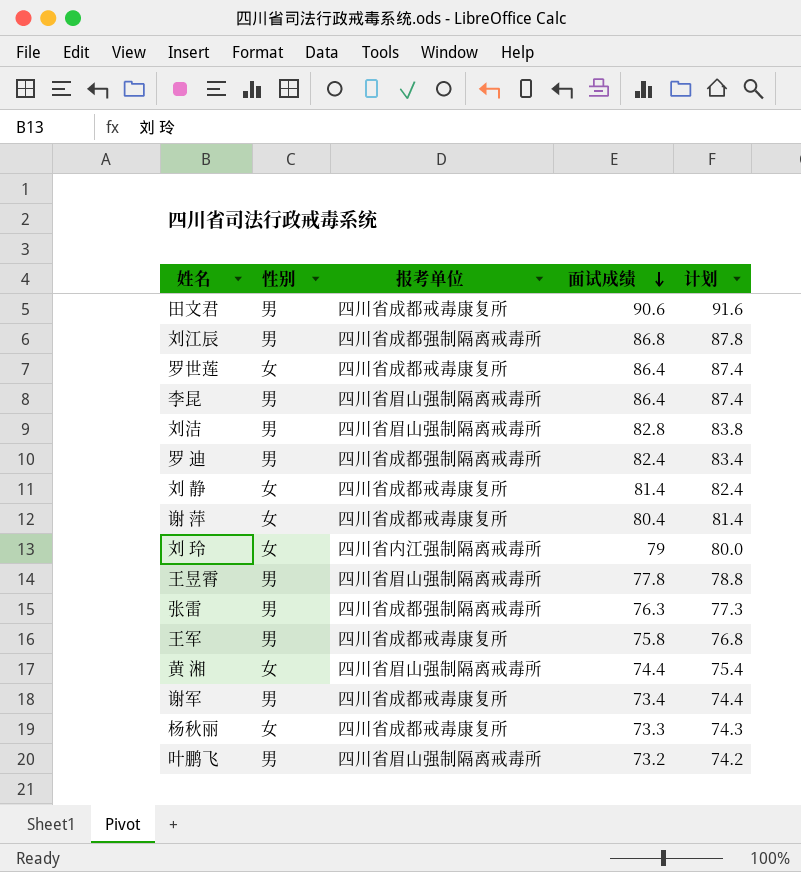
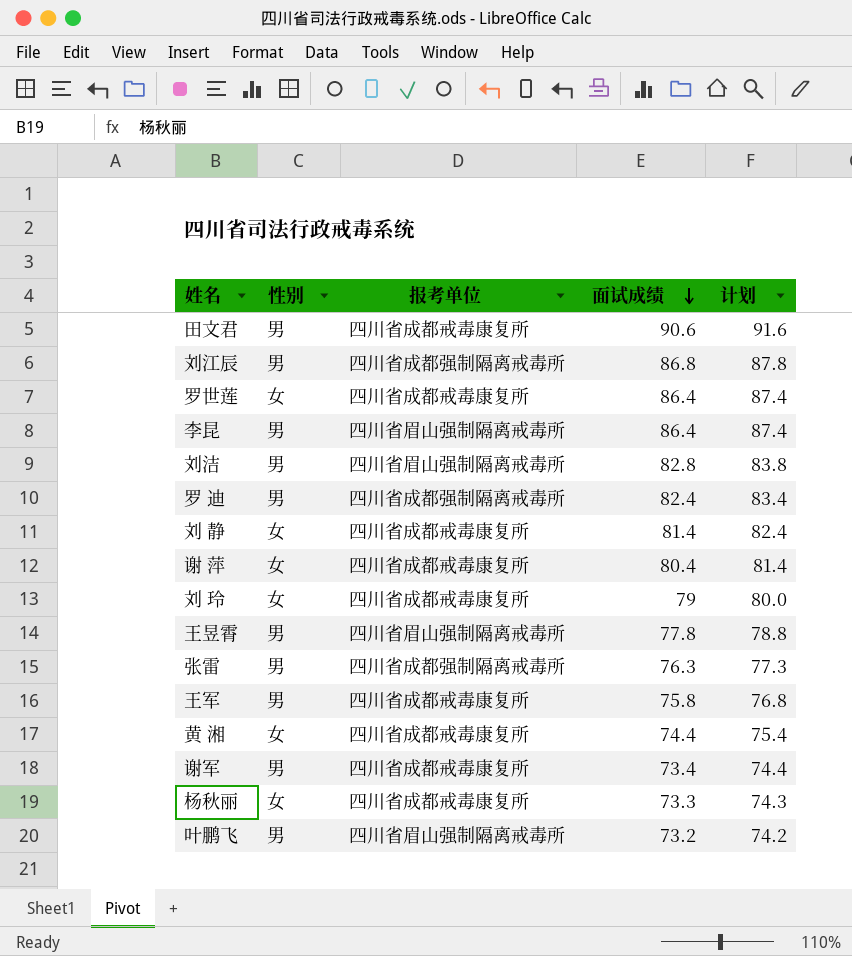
刘 玲 | 报考单位: 四川省内江强制隔离戒毒所 -> 四川省成都戒毒康复所
黄 湘 | 报考单位: 四川省眉山强制隔离戒毒所 -> 四川省成都戒毒康复所

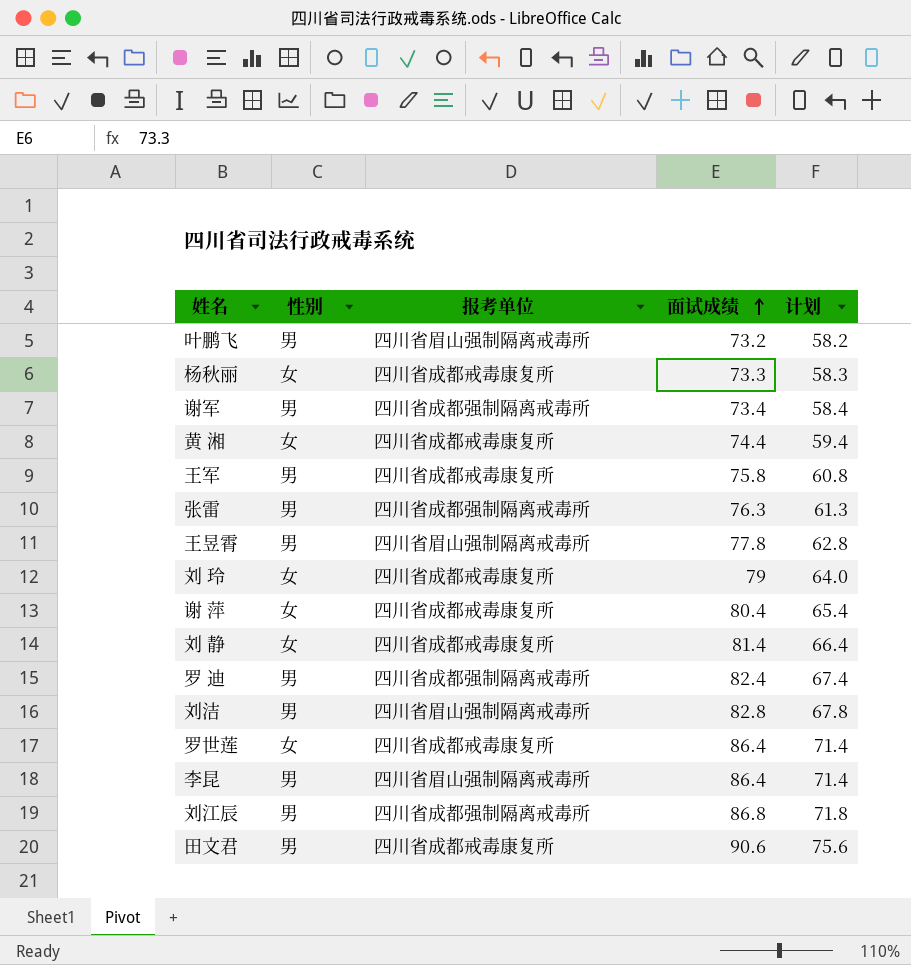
row order: 面试成绩 descending -> 面试成绩 ascending
column 计划 | formula: [面试成绩] + 1 -> [面试成绩] - 15
谢军 | 报考单位: 四川省成都戒毒康复所 -> 四川省成都强制隔离戒毒所

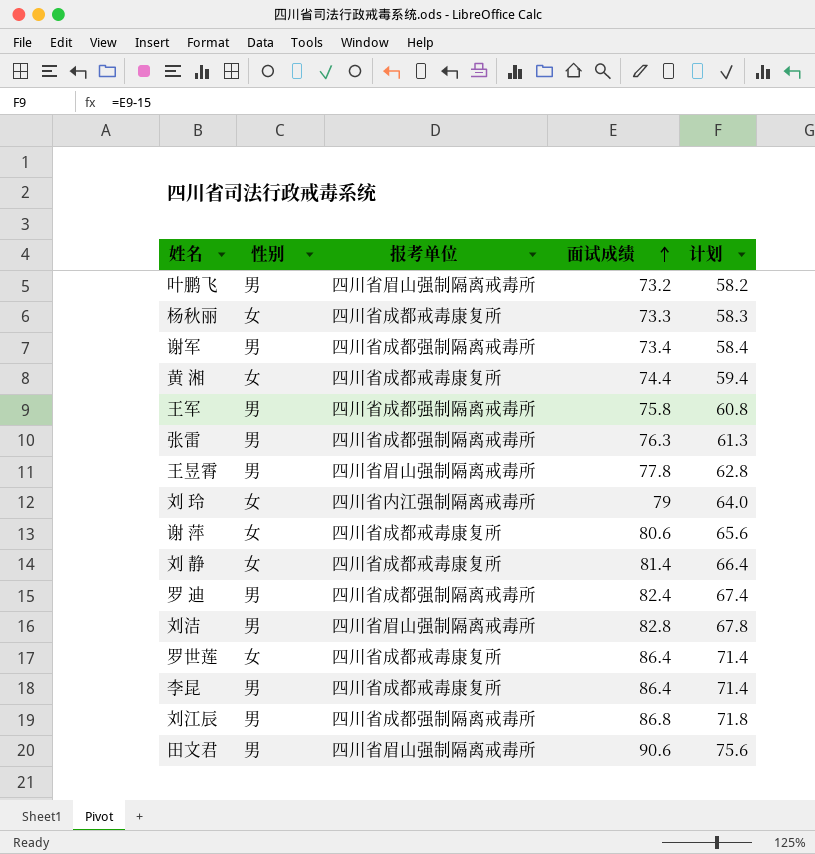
王军 | 报考单位: 四川省成都戒毒康复所 -> 四川省成都强制隔离戒毒所
刘 玲 | 报考单位: 四川省成都戒毒康复所 -> 四川省内江强制隔离戒毒所
谢 萍 | 面试成绩: 80.4 -> 80.6
谢 萍 | 计划: 65.4 -> 65.6
李昆 | 报考单位: 四川省眉山强制隔离戒毒所 -> 四川省成都戒毒康复所
田文君 | 报考单位: 四川省成都戒毒康复所 -> 四川省眉山强制隔离戒毒所

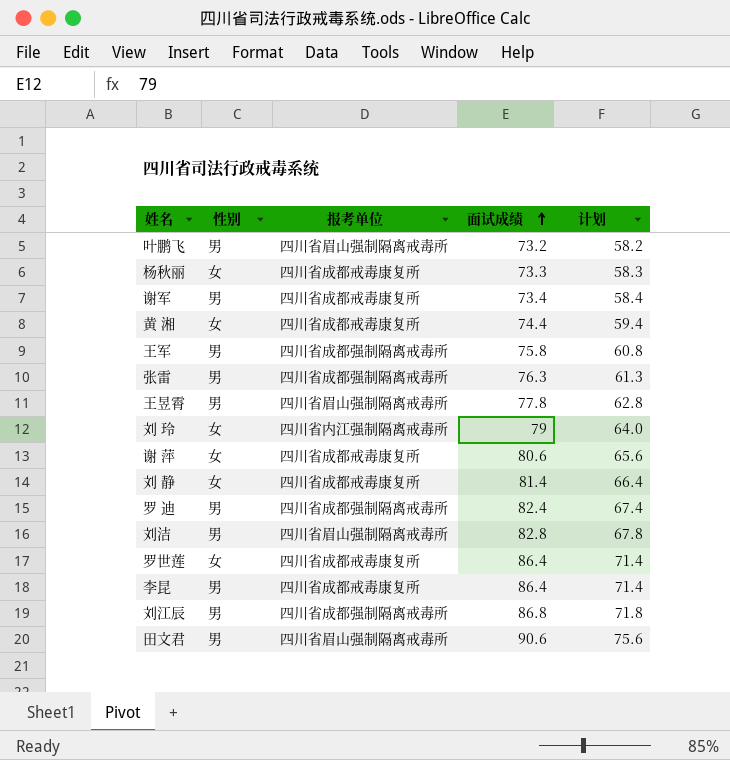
谢军 | 报考单位: 四川省成都强制隔离戒毒所 -> 四川省成都戒毒康复所

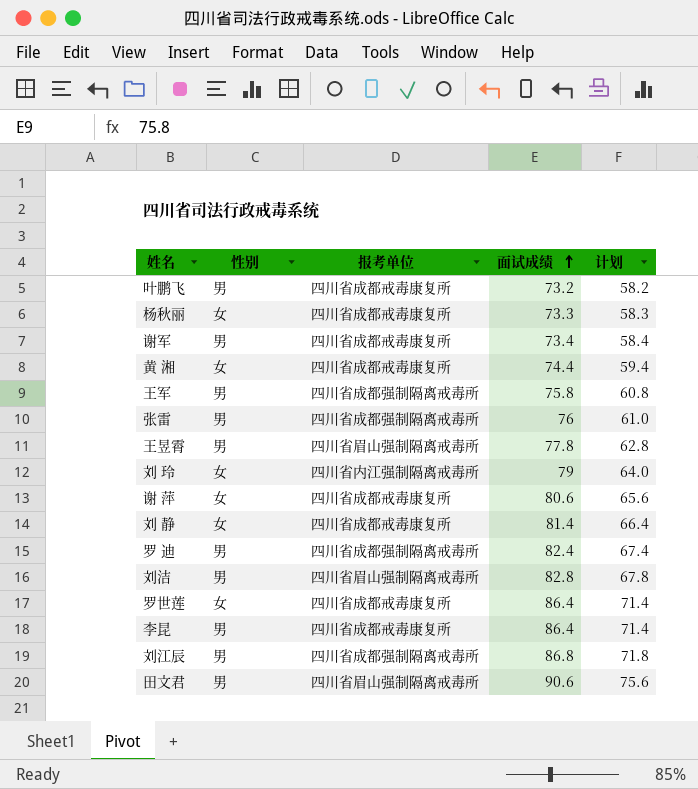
叶鹏飞 | 报考单位: 四川省眉山强制隔离戒毒所 -> 四川省成都戒毒康复所
张雷 | 面试成绩: 76.3 -> 76
张雷 | 计划: 61.3 -> 61.0

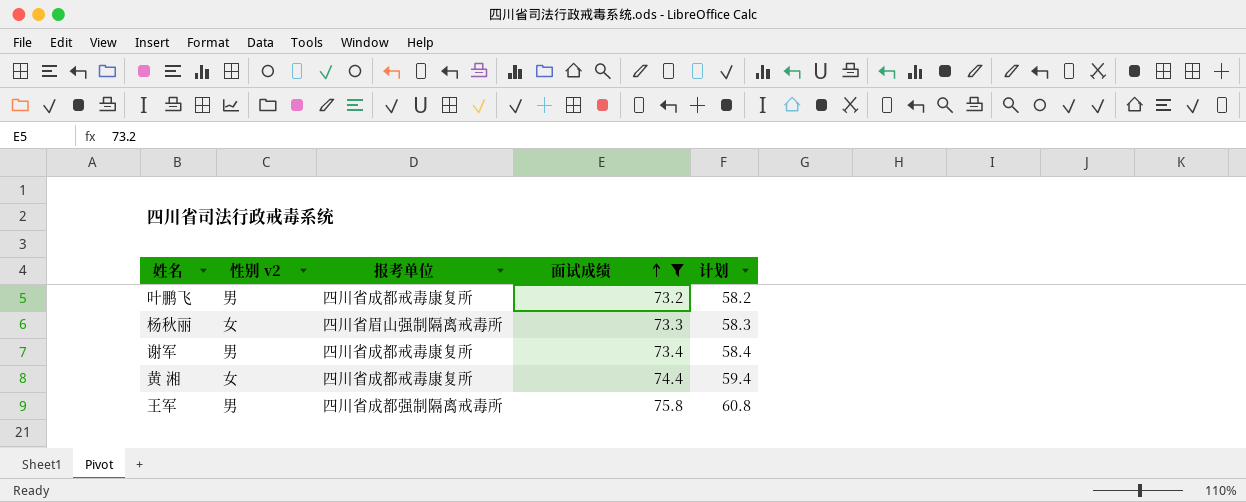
filter: none -> 面试成绩 <= 75.8
column name: 性别 -> 性别 v2
杨秋丽 | 报考单位: 四川省成都戒毒康复所 -> 四川省眉山强制隔离戒毒所

